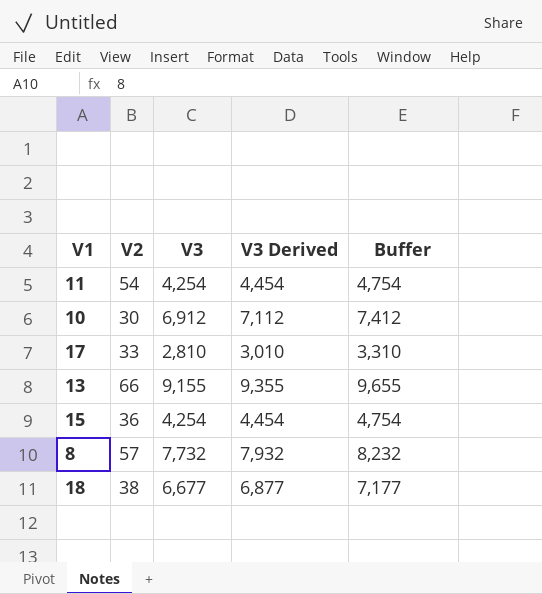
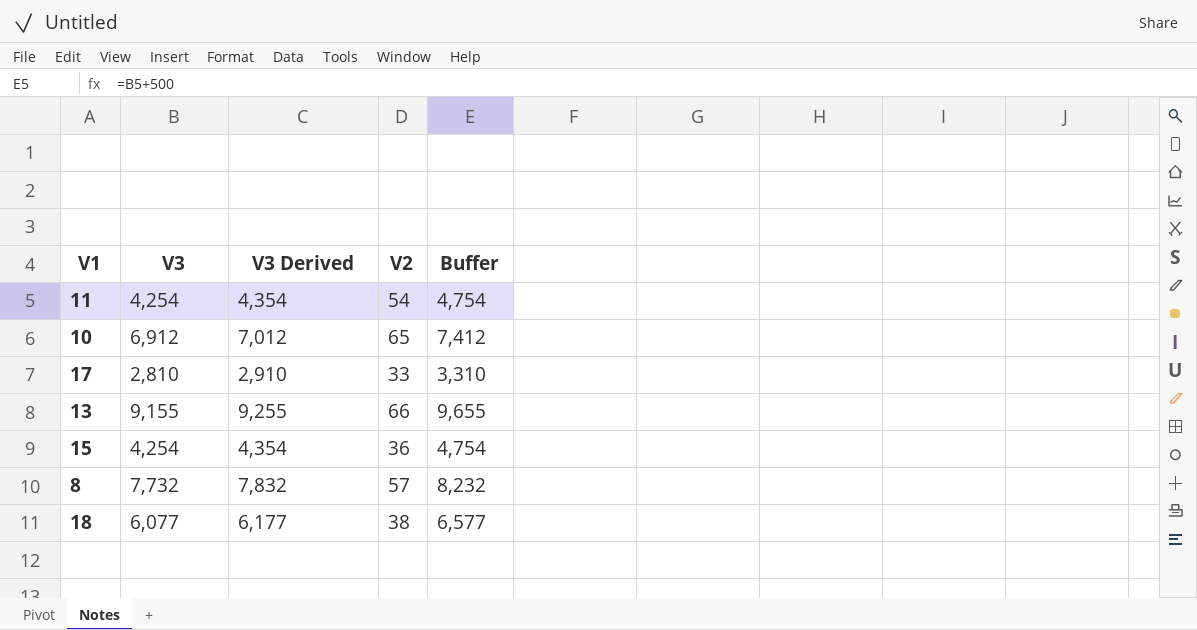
column V3 Derived | formula: [V3] + 200 -> [V3] + 100
column V2 | position: 2 -> 4
10 | V2: 30 -> 65
18 | V3: 6,677 -> 6,077
18 | Buffer: 7,177 -> 6,577

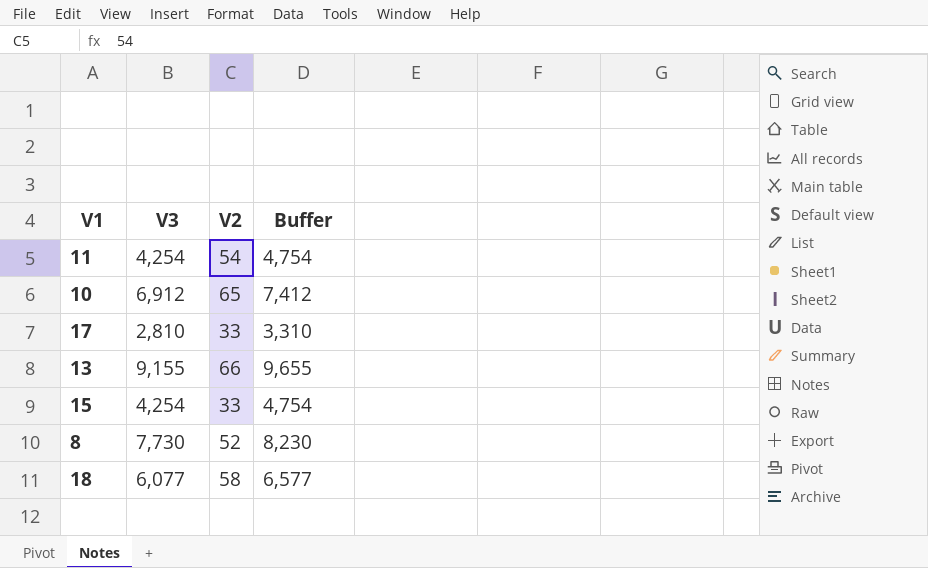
column V3 Derived | formula: [V3] + 100 -> none
15 | V2: 36 -> 33
8 | V3: 7,732 -> 7,730
8 | V2: 57 -> 52
8 | Buffer: 8,232 -> 8,230
18 | V2: 38 -> 58

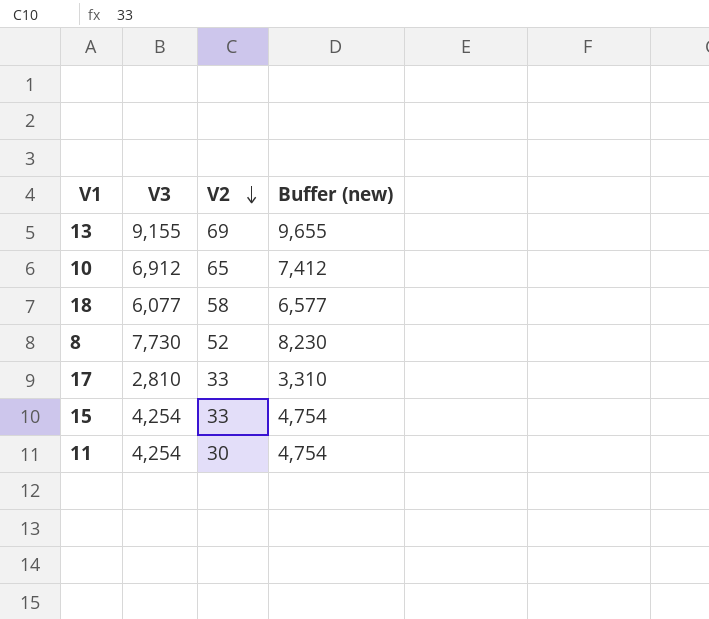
row order: none -> V2 descending
column name: Buffer -> Buffer (new)
13 | V2: 66 -> 69
11 | V2: 54 -> 30

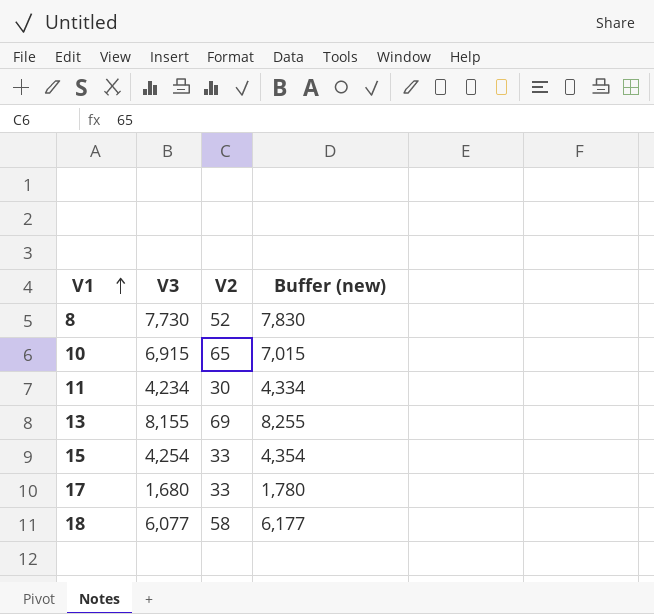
row order: V2 descending -> V1 ascending
column Buffer (new) | formula: [V3] + 500 -> [V3] + 100
10 | V3: 6,912 -> 6,915
11 | V3: 4,254 -> 4,234
13 | V3: 9,155 -> 8,155
17 | V3: 2,810 -> 1,680

